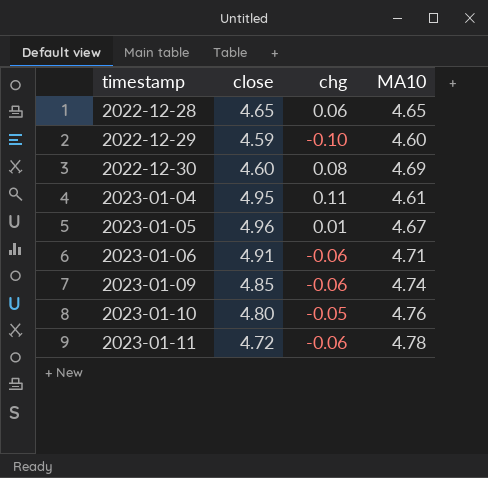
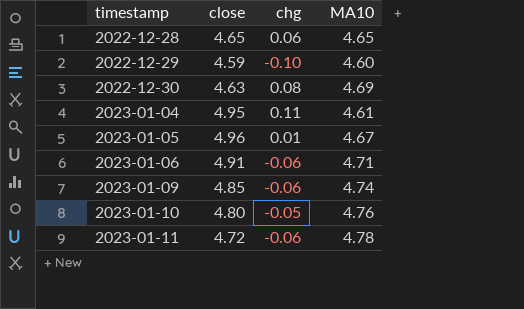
2022-12-30 | close: 4.60 -> 4.63

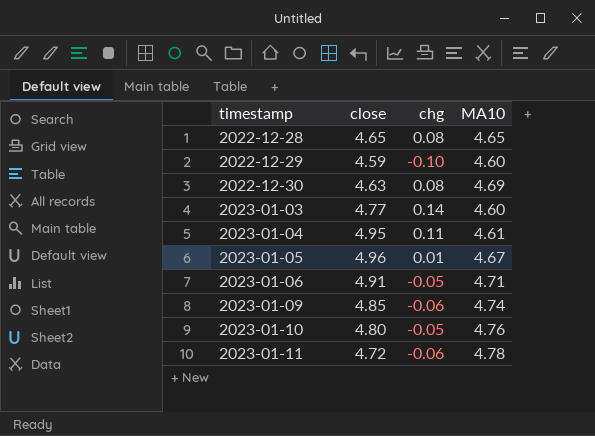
2022-12-28 | chg: 0.06 -> 0.08
row 2023-01-03: none -> 4.77 | 0.14 | 4.60
2023-01-06 | chg: -0.06 -> -0.05

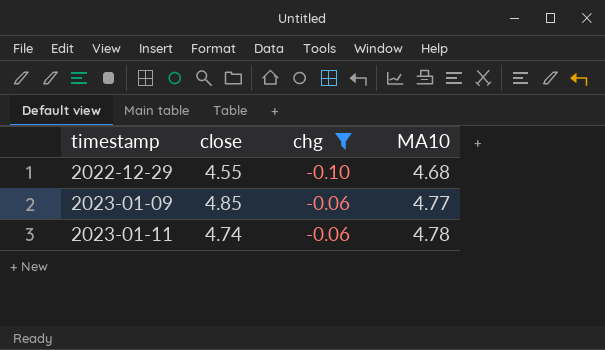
filter: none -> chg <= -0.06
2022-12-29 | close: 4.59 -> 4.55
2022-12-29 | MA10: 4.60 -> 4.68
2023-01-09 | MA10: 4.74 -> 4.77
2023-01-11 | close: 4.72 -> 4.74

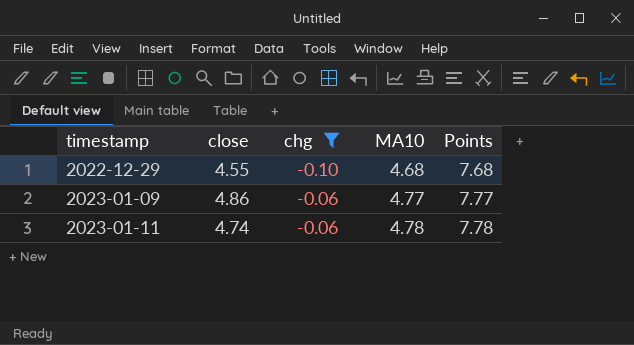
column Points | formula: none -> [MA10] + 3
2023-01-09 | close: 4.85 -> 4.86

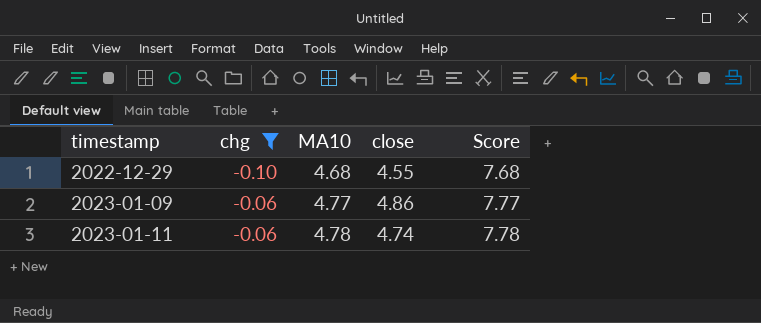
column close | position: 2 -> 4
column name: Points -> Score

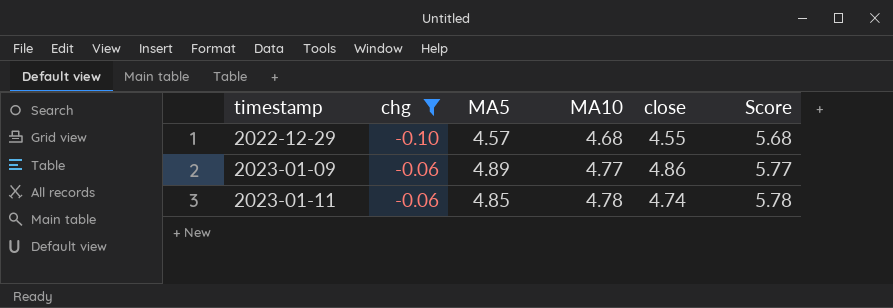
column MA5 | position: none -> 3
column Score | formula: [MA10] + 3 -> [MA10] + 1

